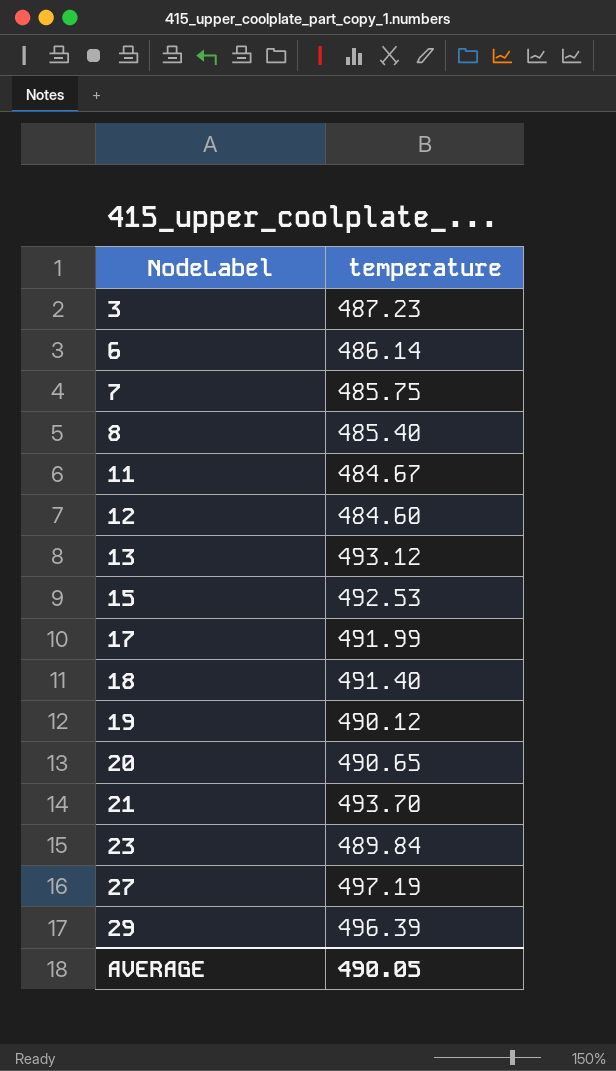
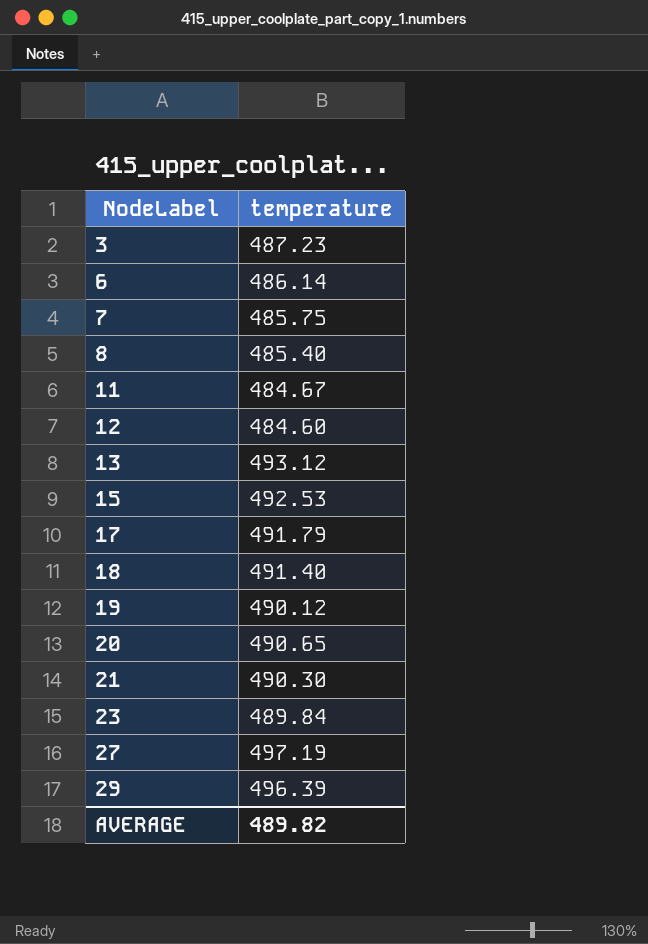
17 | temperature: 491.99 -> 491.79
21 | temperature: 493.70 -> 490.30
AVERAGE | temperature: 490.05 -> 489.82

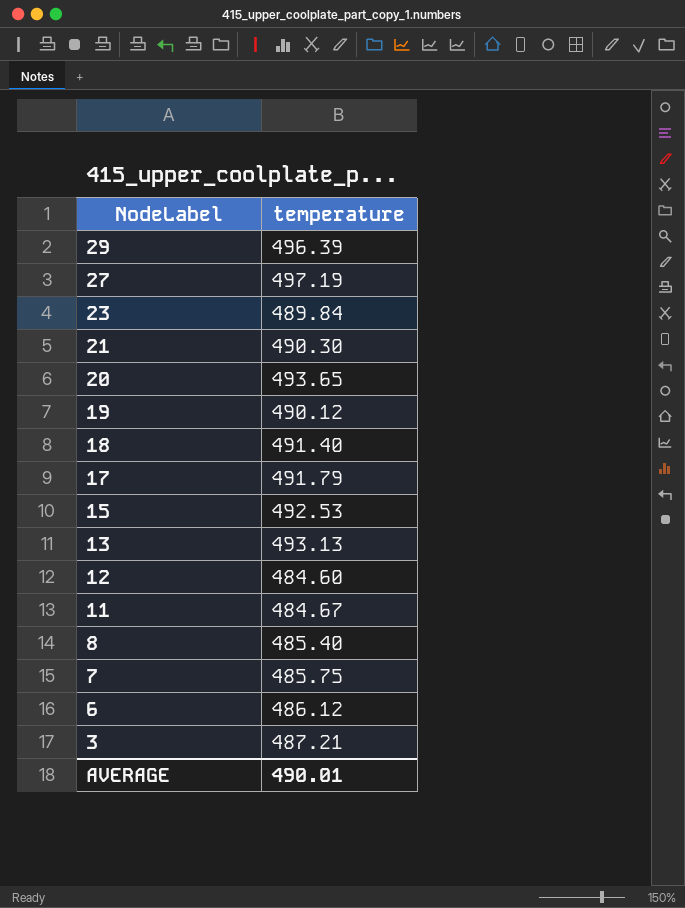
row order: NodeLabel ascending -> NodeLabel descending
20 | temperature: 490.65 -> 493.65
13 | temperature: 493.12 -> 493.13
6 | temperature: 486.14 -> 486.12
3 | temperature: 487.23 -> 487.21
AVERAGE | temperature: 489.82 -> 490.01

